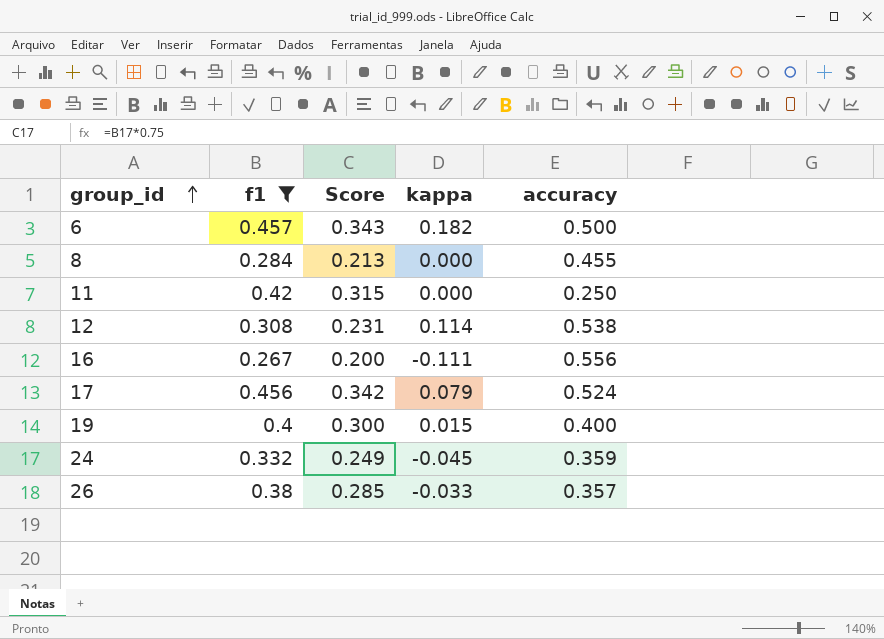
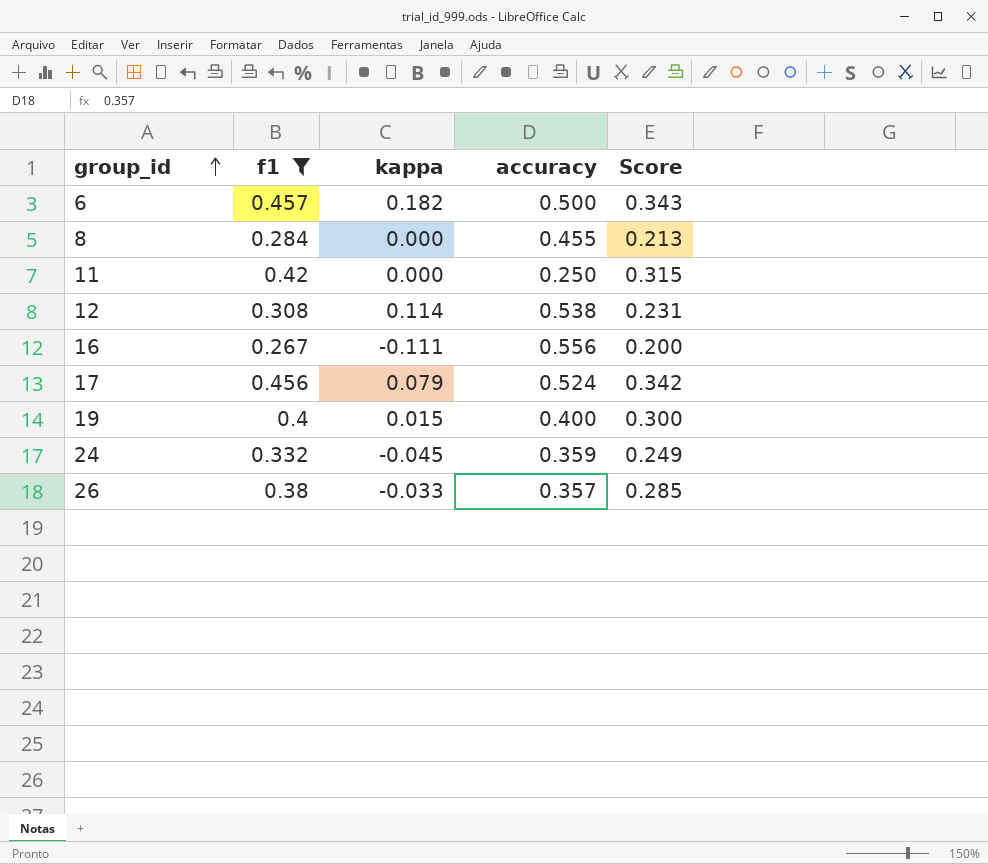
column Score | position: 3 -> 5

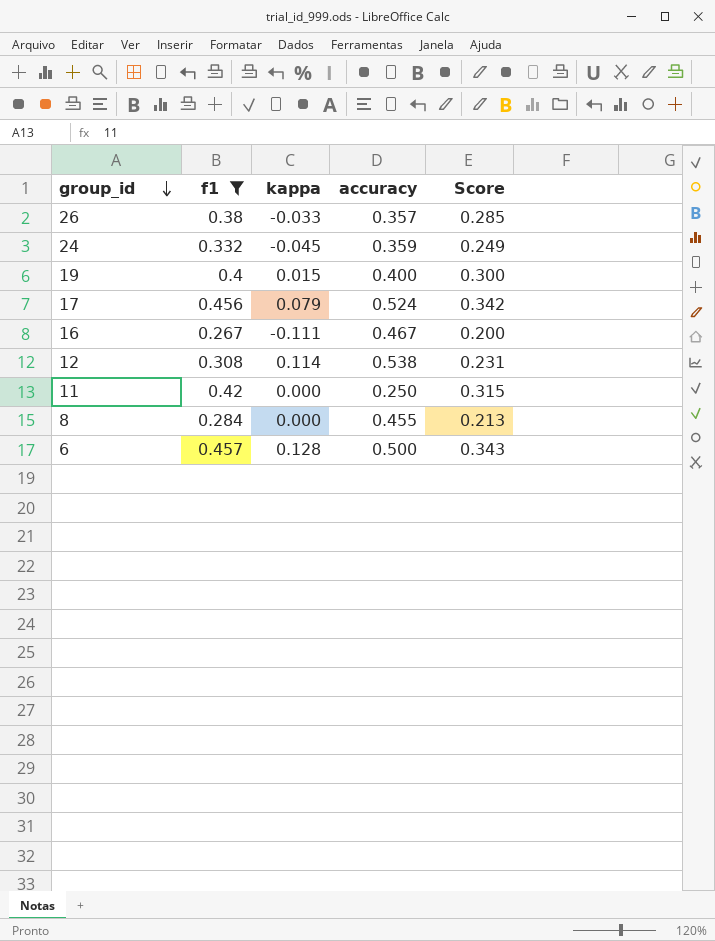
row order: group_id ascending -> group_id descending
16 | accuracy: 0.556 -> 0.467
6 | kappa: 0.182 -> 0.128

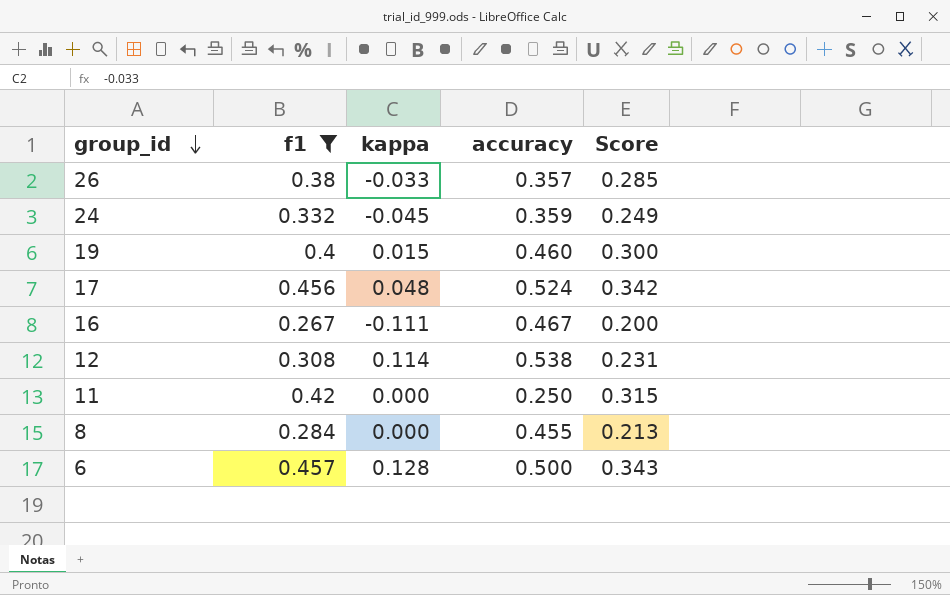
19 | accuracy: 0.400 -> 0.460
17 | kappa: 0.079 -> 0.048

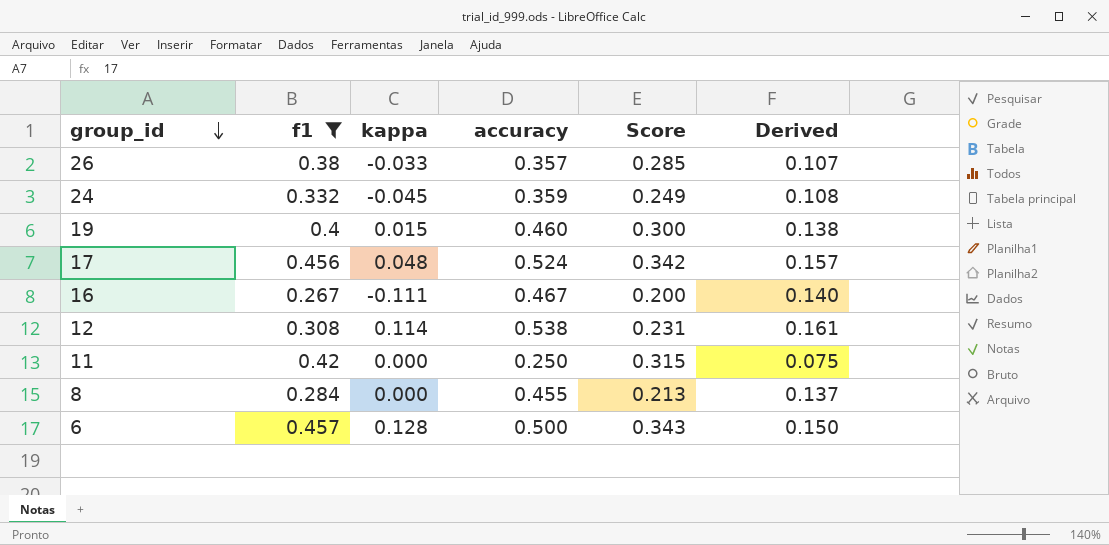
column Derived | formula: none -> [accuracy] * 0.3

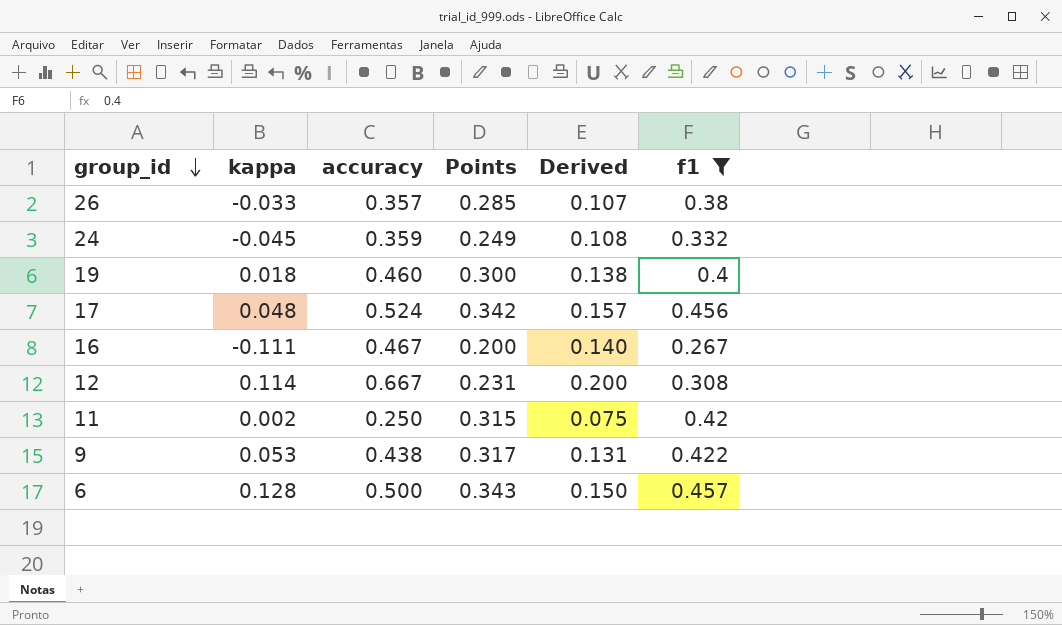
column name: Score -> Points
column f1 | position: 2 -> 6
row 8: 0.284 | 0.000 | 0.455 | 0.213 | 0.137 -> none
19 | kappa: 0.015 -> 0.018
12 | accuracy: 0.538 -> 0.667
12 | Derived: 0.161 -> 0.200
11 | kappa: 0.000 -> 0.002
row 9: none -> 0.053 | 0.438 | 0.317 | 0.131 | 0.422

